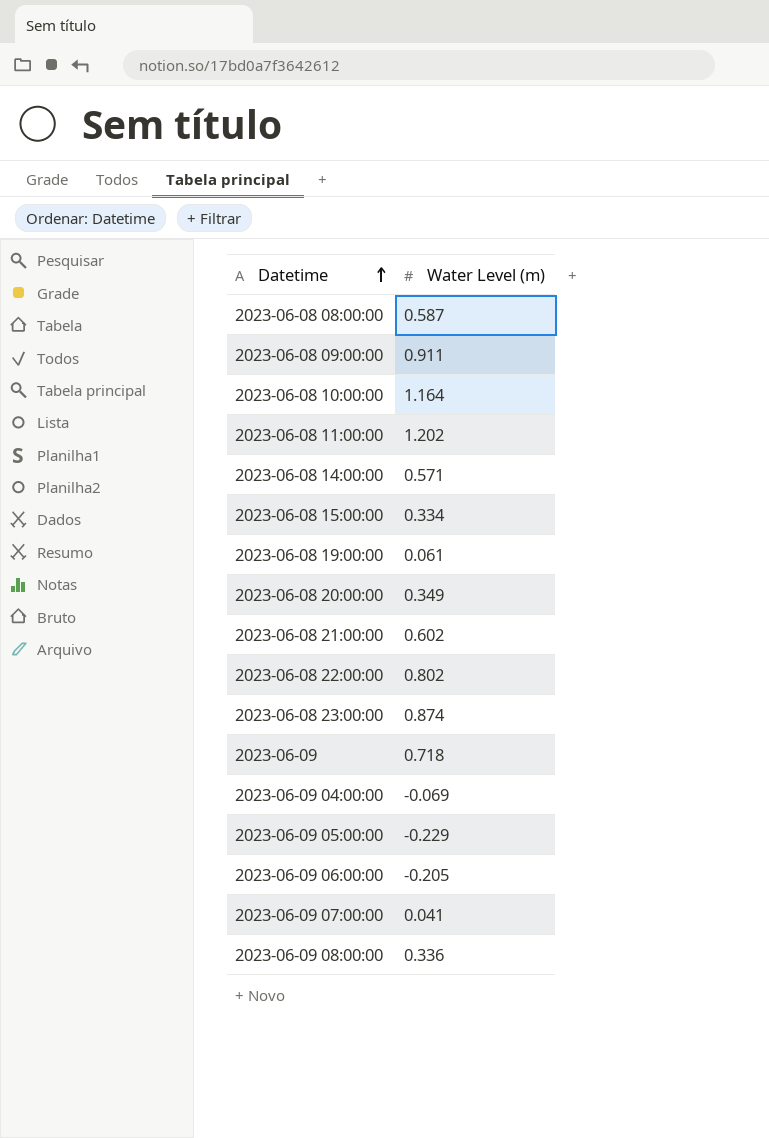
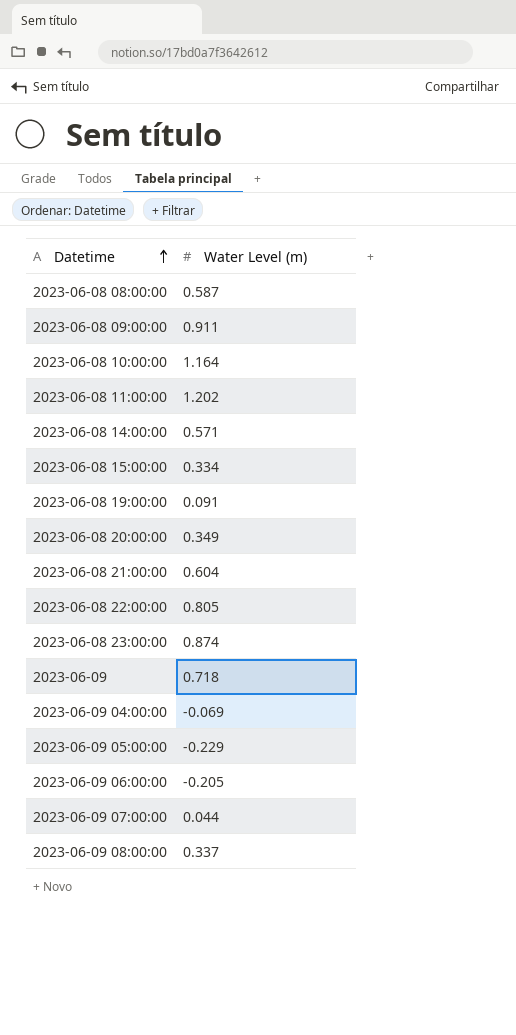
2023-06-08 19:00:00 | Water Level (m): 0.061 -> 0.091
2023-06-08 21:00:00 | Water Level (m): 0.602 -> 0.604
2023-06-08 22:00:00 | Water Level (m): 0.802 -> 0.805
2023-06-09 07:00:00 | Water Level (m): 0.041 -> 0.044
2023-06-09 08:00:00 | Water Level (m): 0.336 -> 0.337

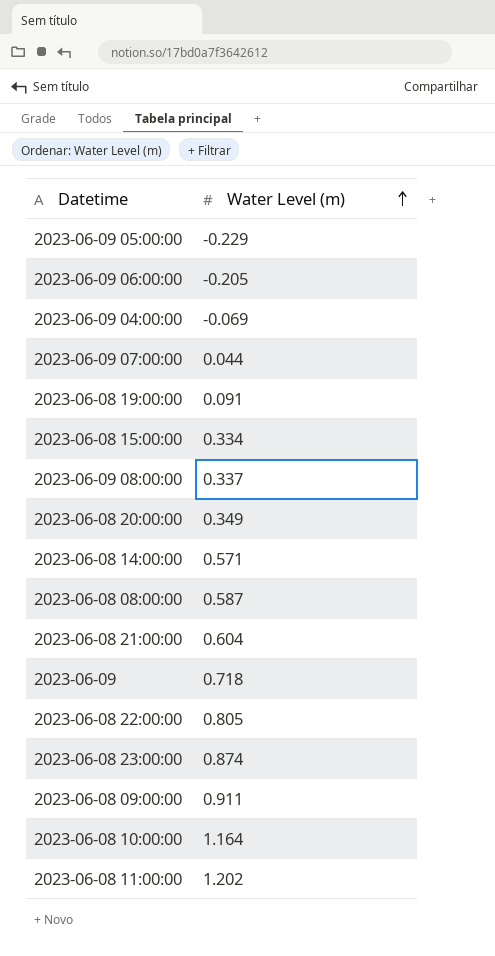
row order: Datetime ascending -> Water Level (m) ascending

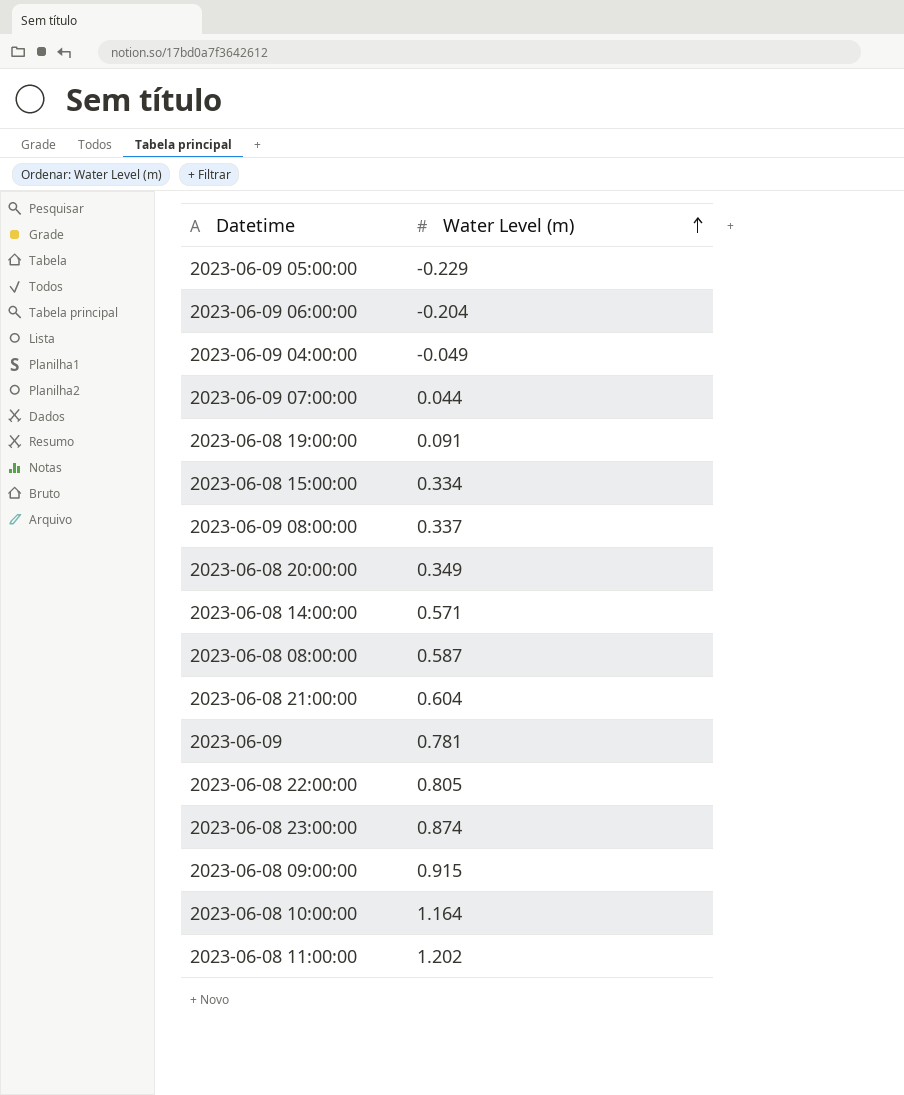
2023-06-09 06:00:00 | Water Level (m): -0.205 -> -0.204
2023-06-09 04:00:00 | Water Level (m): -0.069 -> -0.049
2023-06-09 | Water Level (m): 0.718 -> 0.781
2023-06-08 09:00:00 | Water Level (m): 0.911 -> 0.915

